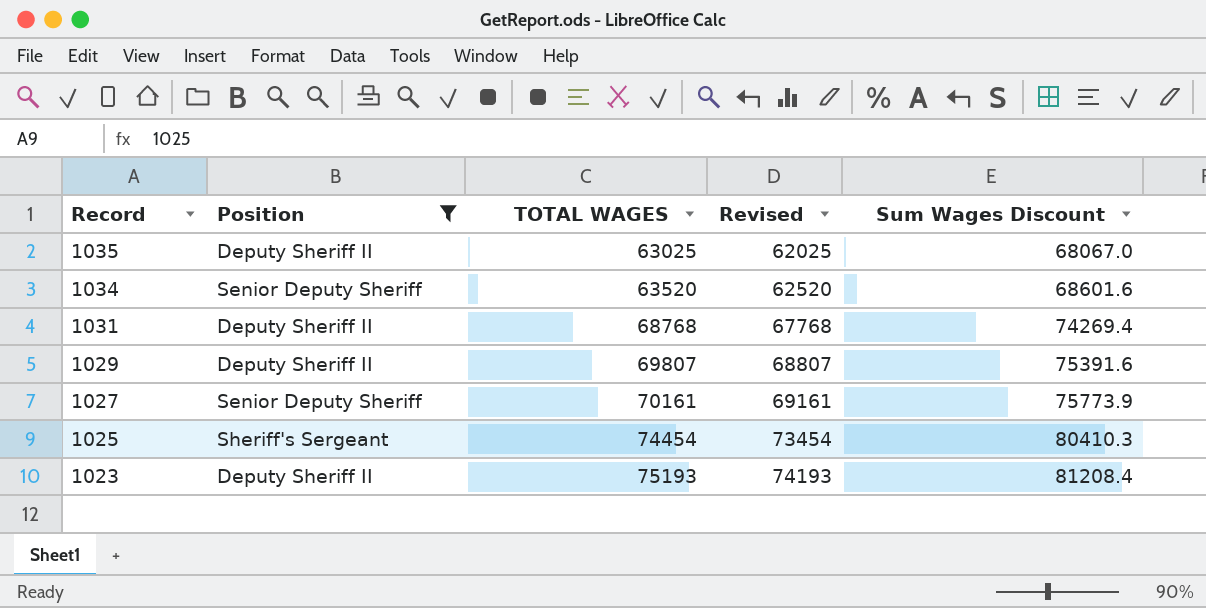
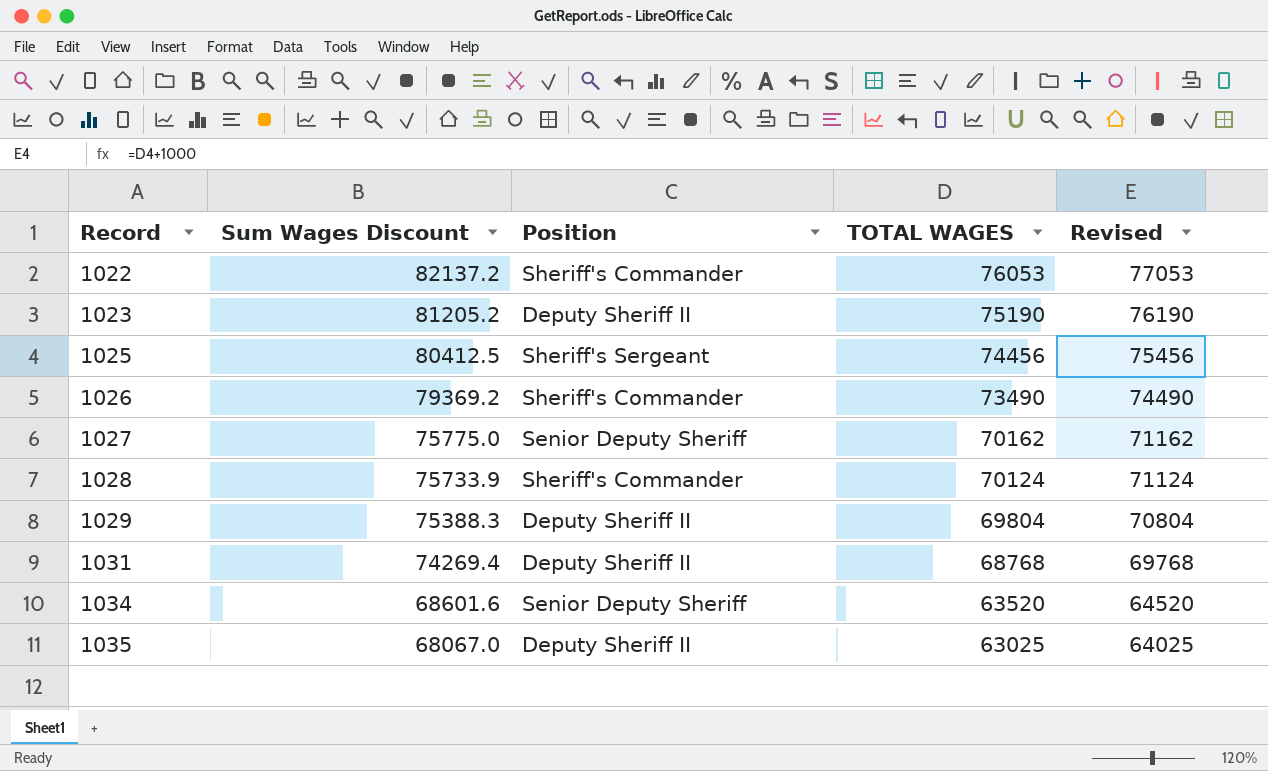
filter: Position != Sheriff's Commander -> none
row order: Record descending -> Record ascending
column Sum Wages Discount | position: 5 -> 2
column Revised | formula: [TOTAL WAGES] - 1000 -> [TOTAL WAGES] + 1000
1023 | Sum Wages Discount: 81208.4 -> 81205.2
1023 | TOTAL WAGES: 75193 -> 75190
1025 | Sum Wages Discount: 80410.3 -> 80412.5
1025 | TOTAL WAGES: 74454 -> 74456
1027 | Sum Wages Discount: 75773.9 -> 75775.0
1027 | TOTAL WAGES: 70161 -> 70162
1029 | Sum Wages Discount: 75391.6 -> 75388.3
1029 | TOTAL WAGES: 69807 -> 69804

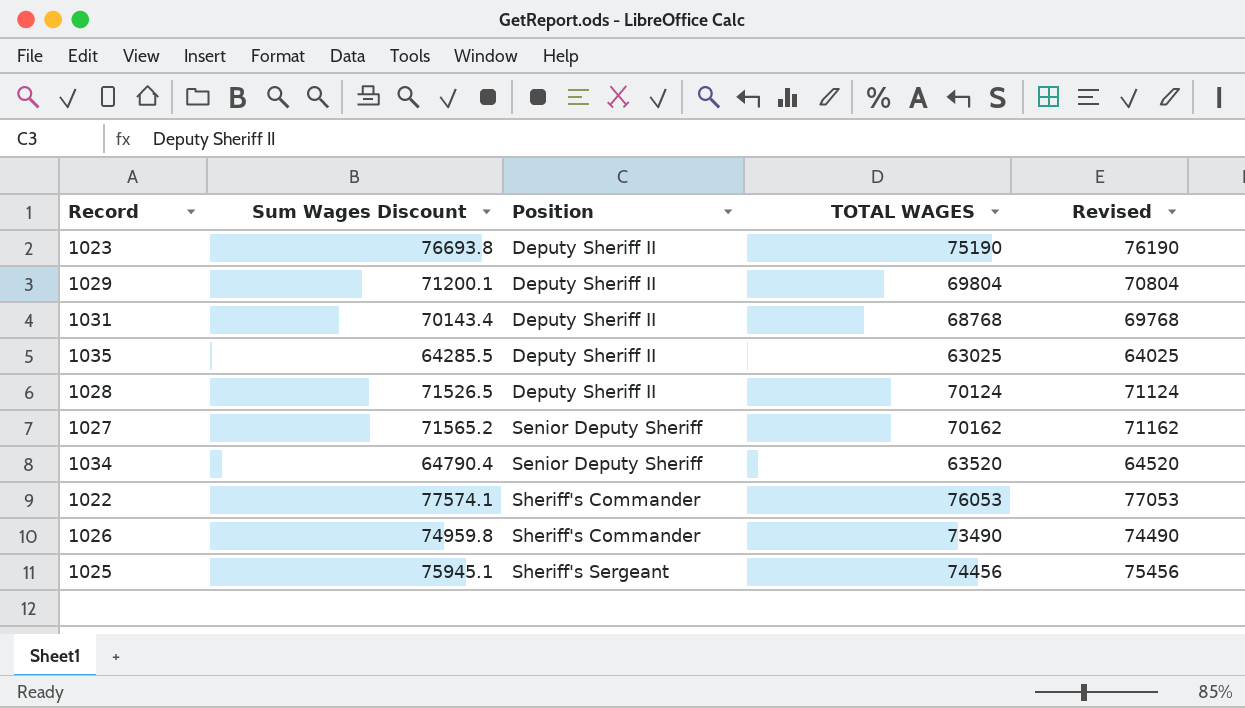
row order: Record ascending -> Position ascending
column Sum Wages Discount | formula: [TOTAL WAGES] * 1.08 -> [TOTAL WAGES] * 1.02
1028 | Position: Sheriff's Commander -> Deputy Sheriff II

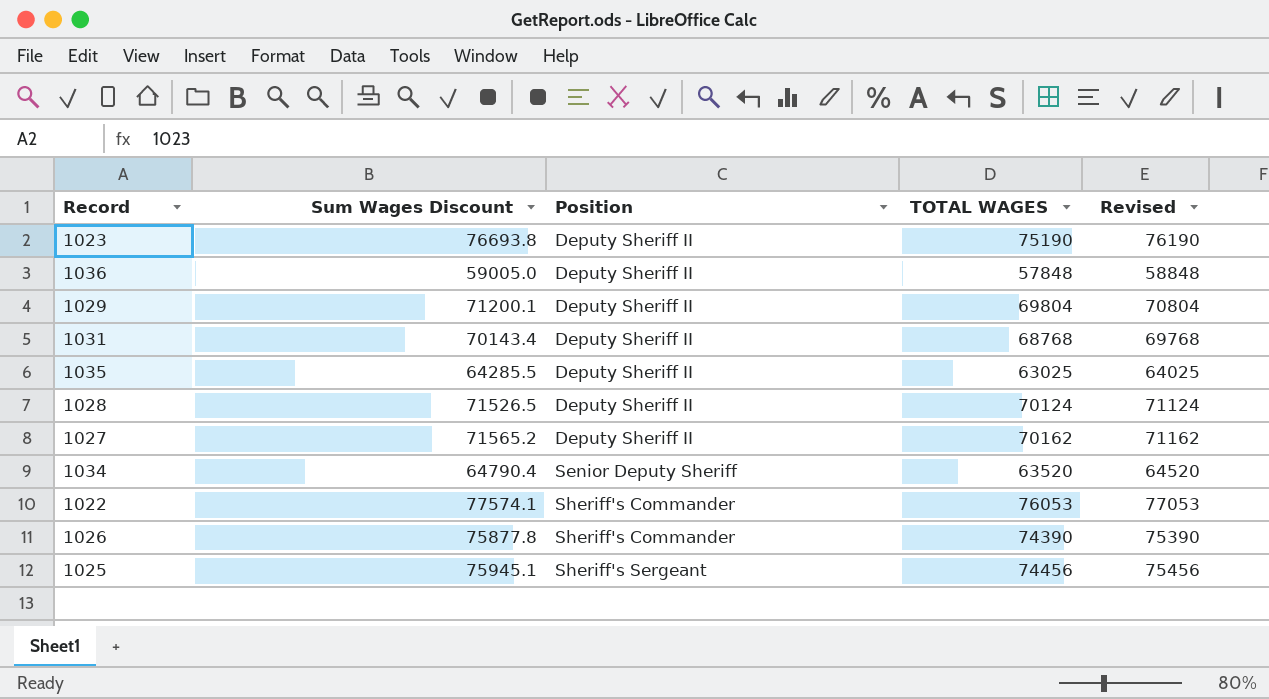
row 1036: none -> 59005.0 | Deputy Sheriff II | 57848 | 58848
1027 | Position: Senior Deputy Sheriff -> Deputy Sheriff II
1026 | Sum Wages Discount: 74959.8 -> 75877.8
1026 | TOTAL WAGES: 73490 -> 74390
1026 | Revised: 74490 -> 75390

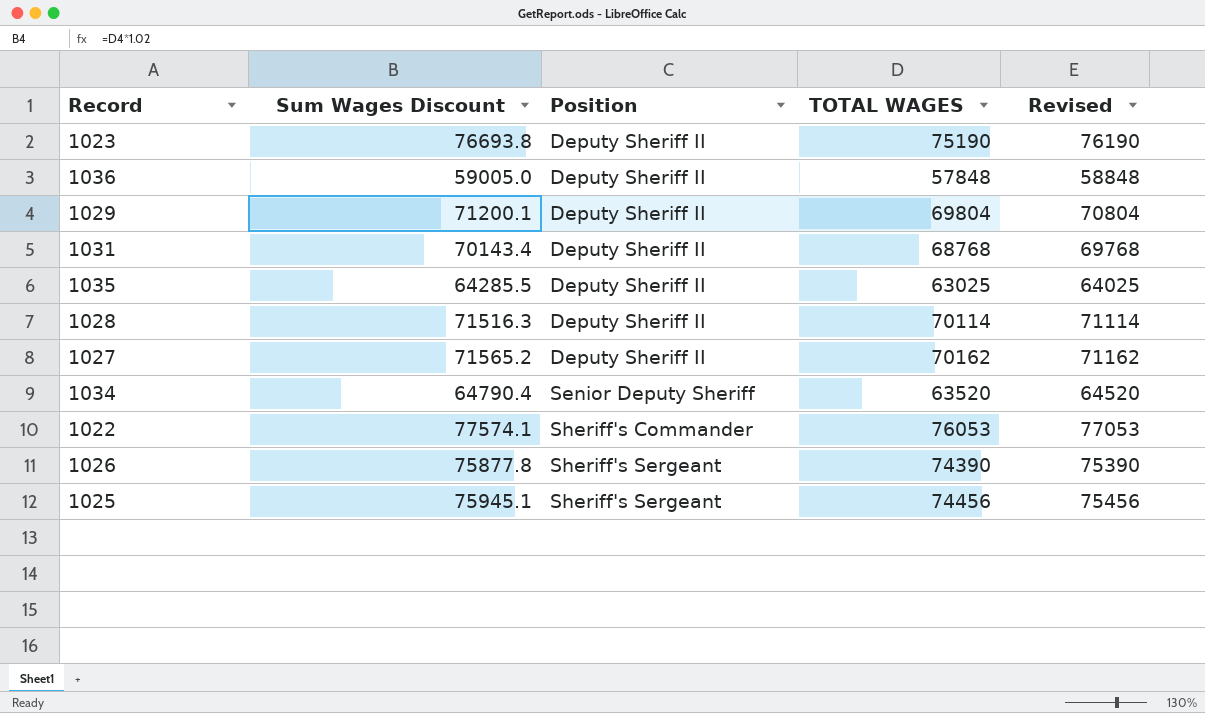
1028 | Sum Wages Discount: 71526.5 -> 71516.3
1028 | TOTAL WAGES: 70124 -> 70114
1028 | Revised: 71124 -> 71114
1026 | Position: Sheriff's Commander -> Sheriff's Sergeant

